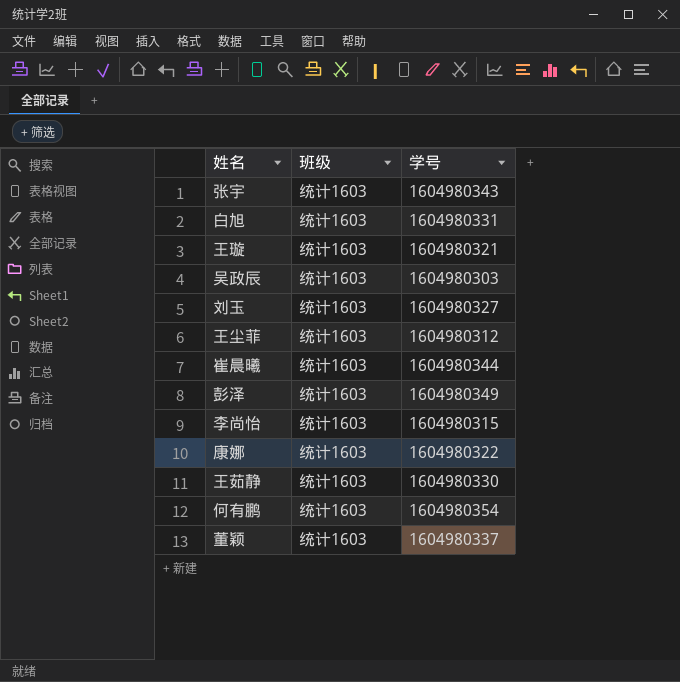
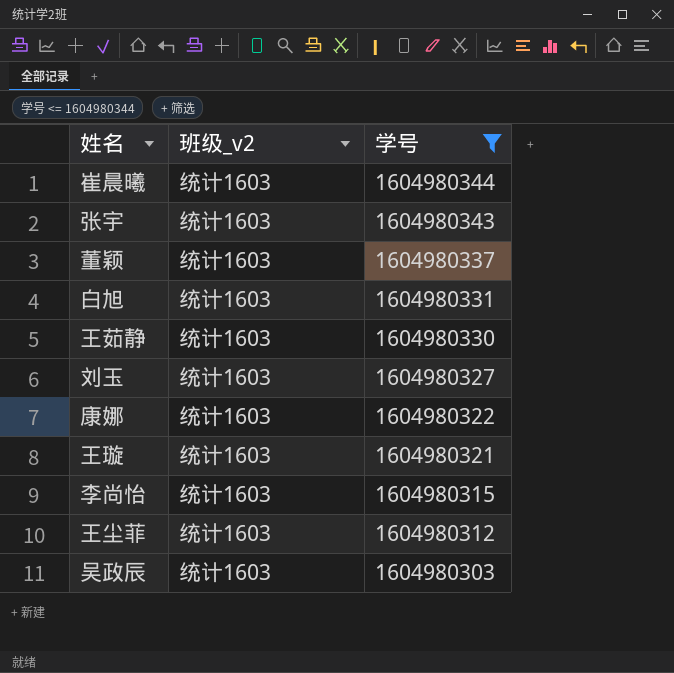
filter: none -> 学号 <= 1604980344
row order: none -> 学号 descending
column name: 班级 -> 班级_v2

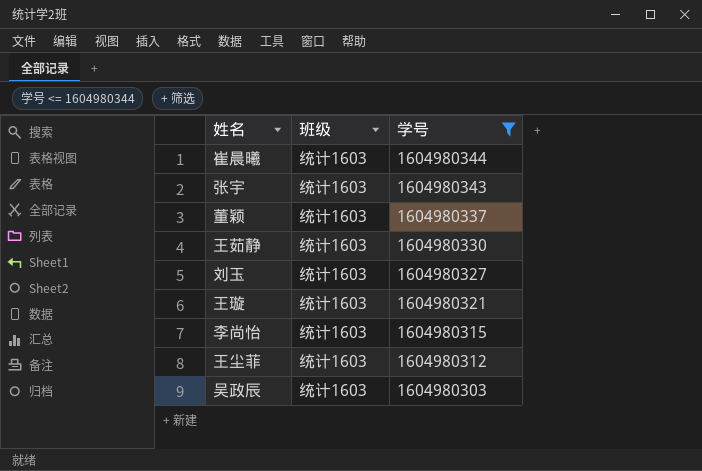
column name: 班级_v2 -> 班级
row 白旭: 统计1603 | 1604980331 -> none
row 康娜: 统计1603 | 1604980322 -> none

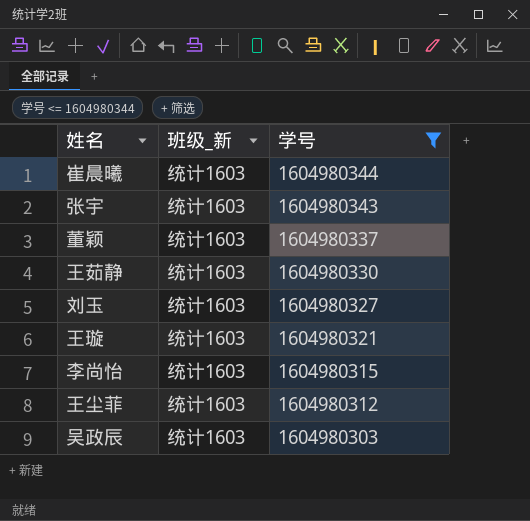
column name: 班级 -> 班级_新

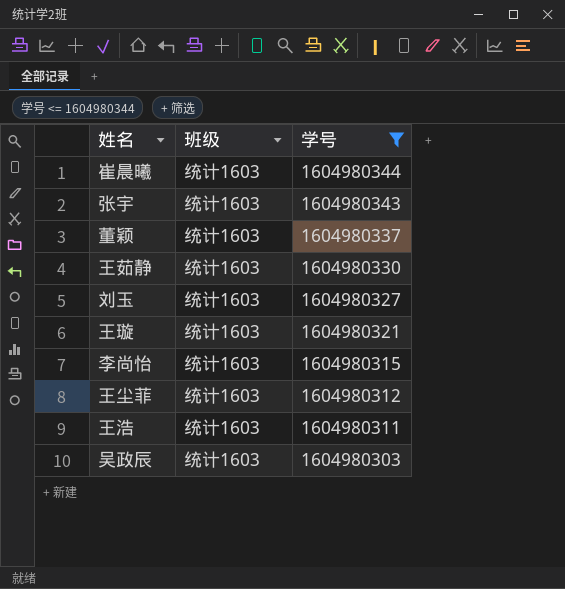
column name: 班级_新 -> 班级
row 王浩: none -> 统计1603 | 1604980311

